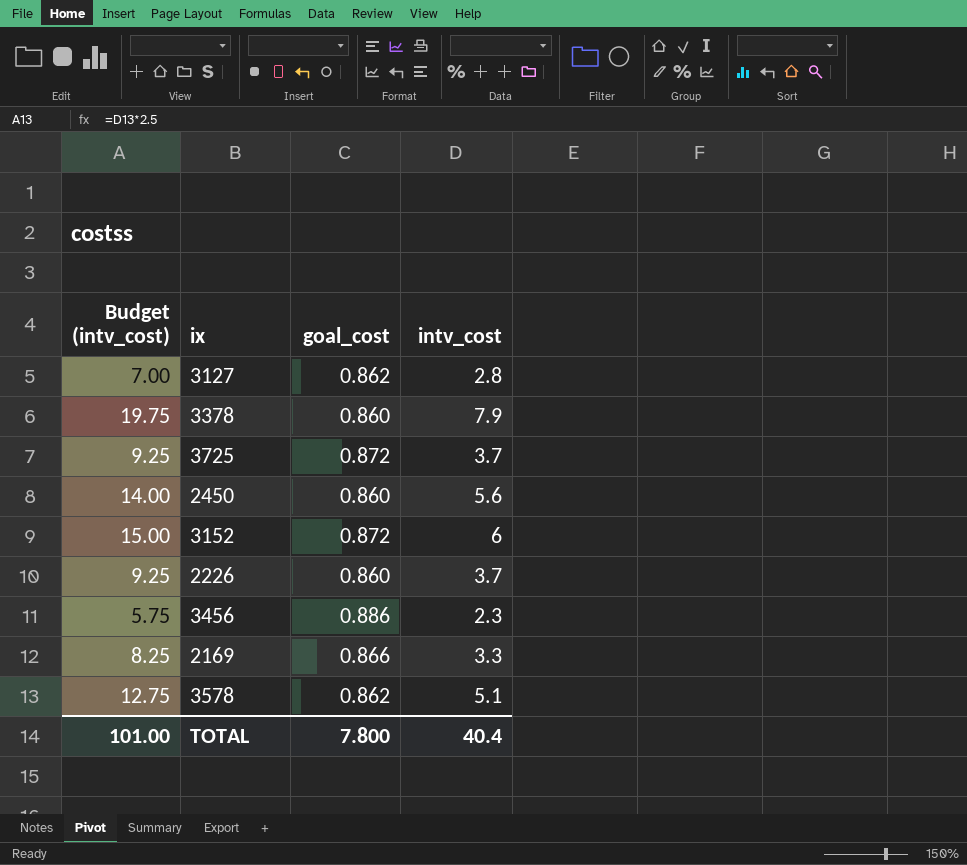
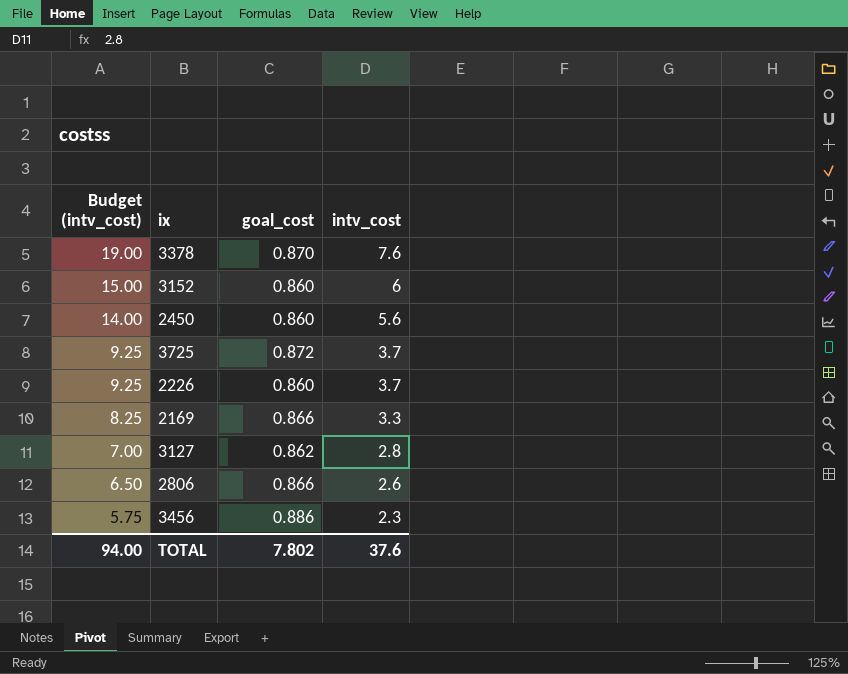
row order: none -> Budget (intv_cost) descending
row 3578: 12.75 | 0.862 | 5.1 -> none
3378 | Budget (intv_cost): 19.75 -> 19.00
3378 | goal_cost: 0.860 -> 0.870
3378 | intv_cost: 7.9 -> 7.6
3152 | goal_cost: 0.872 -> 0.860
row 2806: none -> 6.50 | 0.866 | 2.6
TOTAL | Budget (intv_cost): 101.00 -> 94.00
TOTAL | goal_cost: 7.800 -> 7.802
TOTAL | intv_cost: 40.4 -> 37.6

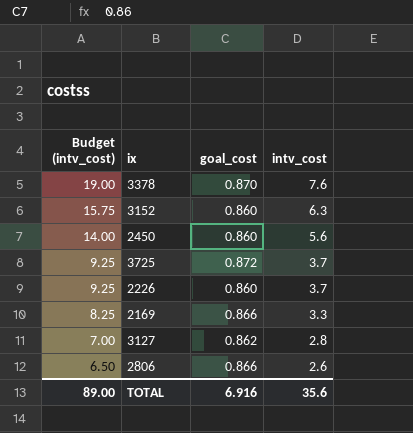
row 3456: 5.75 | 0.886 | 2.3 -> none
3152 | Budget (intv_cost): 15.00 -> 15.75
3152 | intv_cost: 6 -> 6.3
TOTAL | Budget (intv_cost): 94.00 -> 89.00
TOTAL | goal_cost: 7.802 -> 6.916
TOTAL | intv_cost: 37.6 -> 35.6

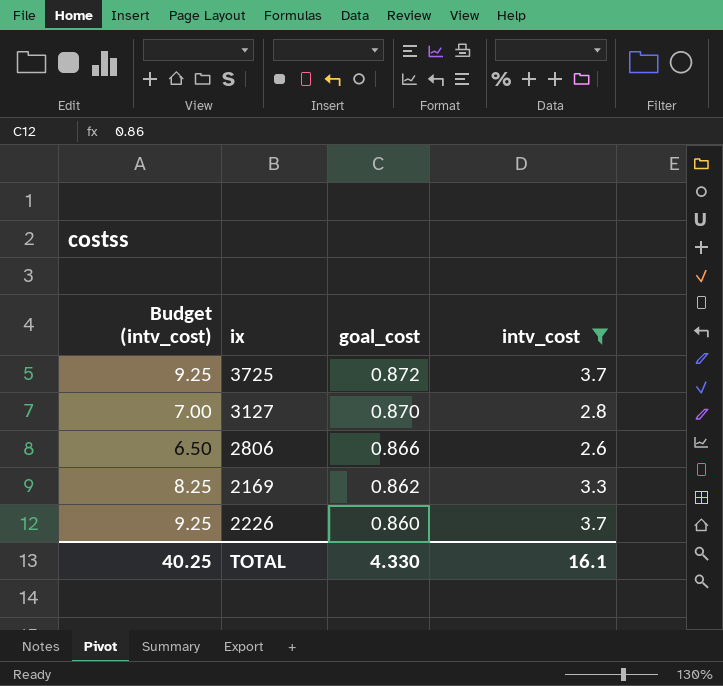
filter: none -> intv_cost <= 3.7
row order: Budget (intv_cost) descending -> goal_cost descending
3127 | goal_cost: 0.862 -> 0.870
2169 | goal_cost: 0.866 -> 0.862
TOTAL | Budget (intv_cost): 89.00 -> 40.25
TOTAL | goal_cost: 6.916 -> 4.330
TOTAL | intv_cost: 35.6 -> 16.1

